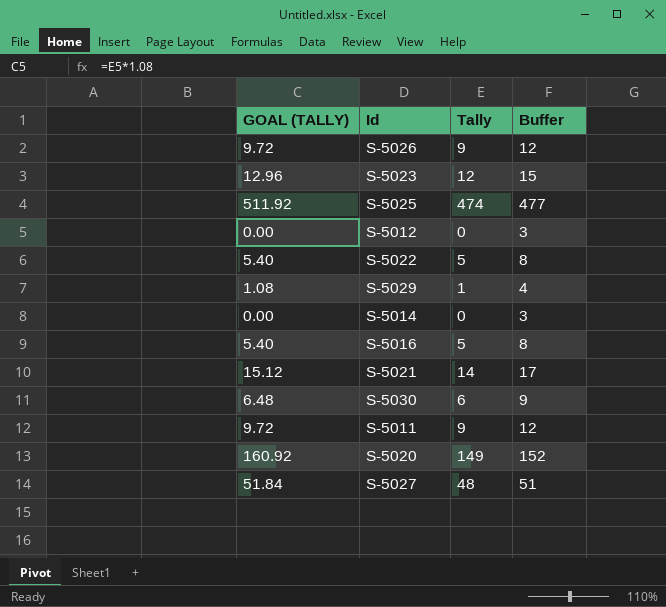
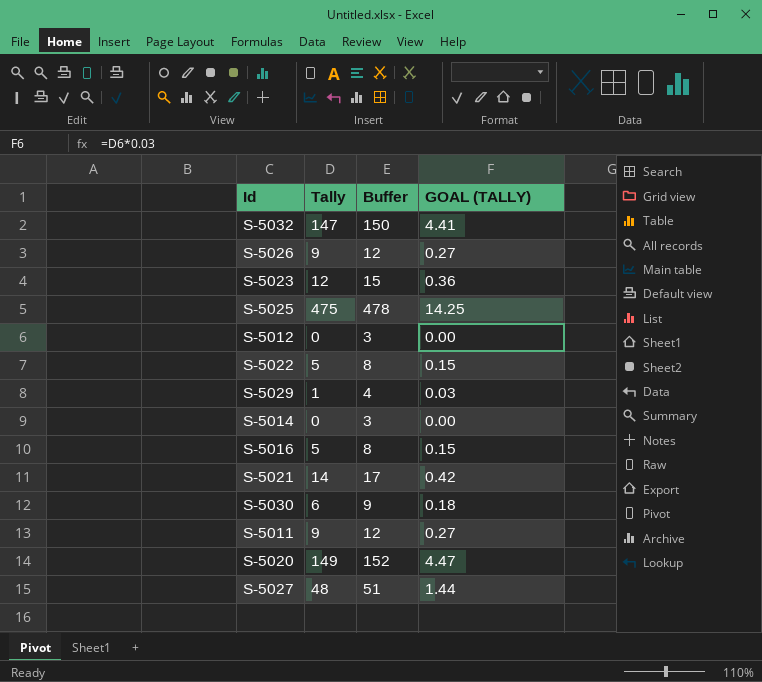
column GOAL (TALLY) | formula: [Tally] * 1.08 -> [Tally] * 0.03
column GOAL (TALLY) | position: 1 -> 4
row S-5032: none -> 147 | 150 | 4.41
S-5025 | Tally: 474 -> 475
S-5025 | Buffer: 477 -> 478

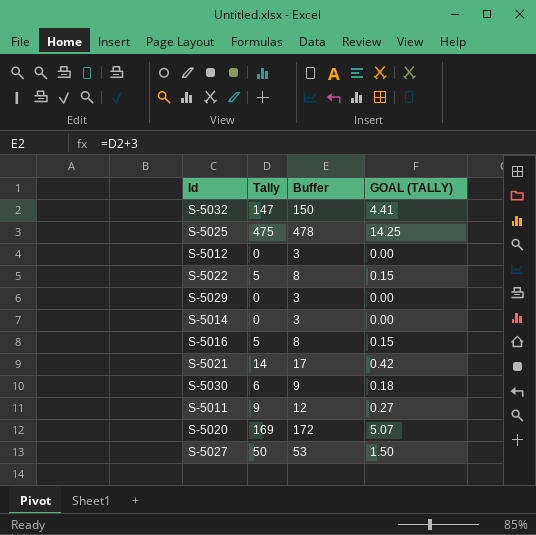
row S-5026: 9 | 12 | 0.27 -> none
row S-5023: 12 | 15 | 0.36 -> none
S-5029 | Tally: 1 -> 0
S-5029 | Buffer: 4 -> 3
S-5029 | GOAL (TALLY): 0.03 -> 0.00
S-5020 | Tally: 149 -> 169
S-5020 | Buffer: 152 -> 172
S-5020 | GOAL (TALLY): 4.47 -> 5.07
S-5027 | Tally: 48 -> 50
S-5027 | Buffer: 51 -> 53
S-5027 | GOAL (TALLY): 1.44 -> 1.50

